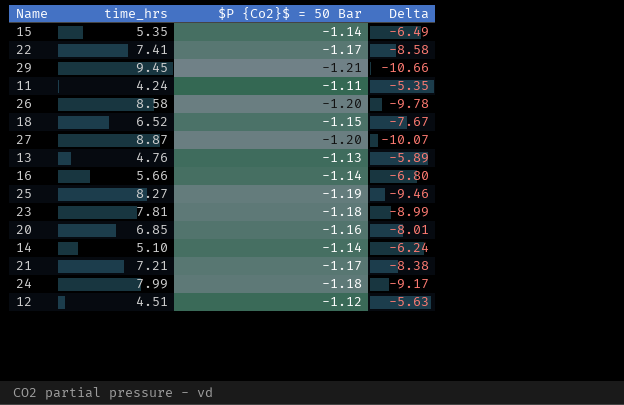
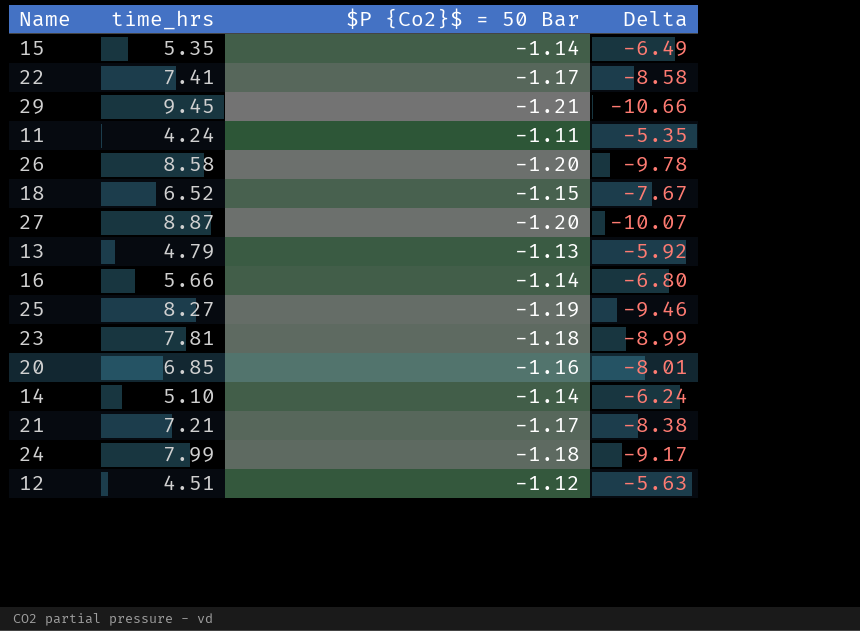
13 | time_hrs: 4.76 -> 4.79
13 | Delta: -5.89 -> -5.92

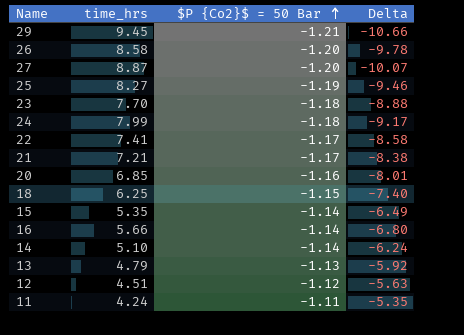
row order: none -> $P {Co2}$ = 50 Bar ascending
23 | time_hrs: 7.81 -> 7.70
23 | Delta: -8.99 -> -8.88
18 | time_hrs: 6.52 -> 6.25
18 | Delta: -7.67 -> -7.40

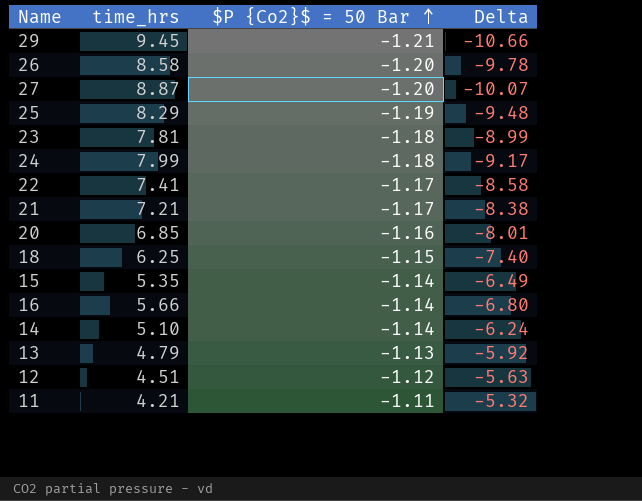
25 | time_hrs: 8.27 -> 8.29
25 | Delta: -9.46 -> -9.48
23 | time_hrs: 7.70 -> 7.81
23 | Delta: -8.88 -> -8.99
11 | time_hrs: 4.24 -> 4.21
11 | Delta: -5.35 -> -5.32

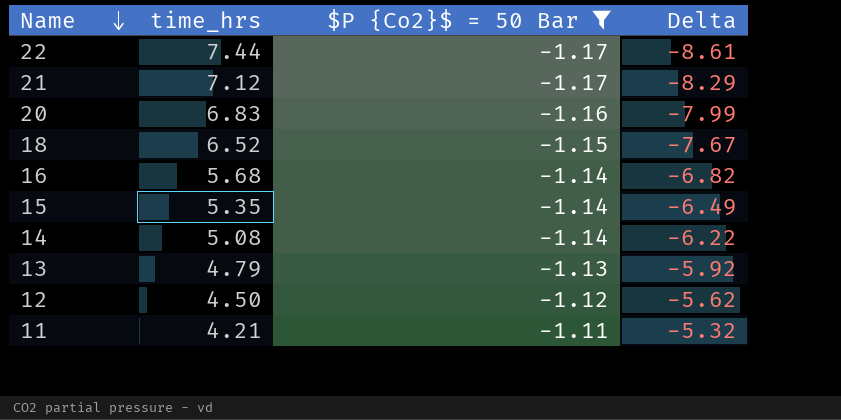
filter: none -> $P {Co2}$ = 50 Bar >= -1.17
row order: $P {Co2}$ = 50 Bar ascending -> Name descending
22 | time_hrs: 7.41 -> 7.44
22 | Delta: -8.58 -> -8.61
21 | time_hrs: 7.21 -> 7.12
21 | Delta: -8.38 -> -8.29
20 | time_hrs: 6.85 -> 6.83
20 | Delta: -8.01 -> -7.99
18 | time_hrs: 6.25 -> 6.52
18 | Delta: -7.40 -> -7.67
16 | time_hrs: 5.66 -> 5.68
16 | Delta: -6.80 -> -6.82
14 | time_hrs: 5.10 -> 5.08
14 | Delta: -6.24 -> -6.22
12 | time_hrs: 4.51 -> 4.50
12 | Delta: -5.63 -> -5.62

